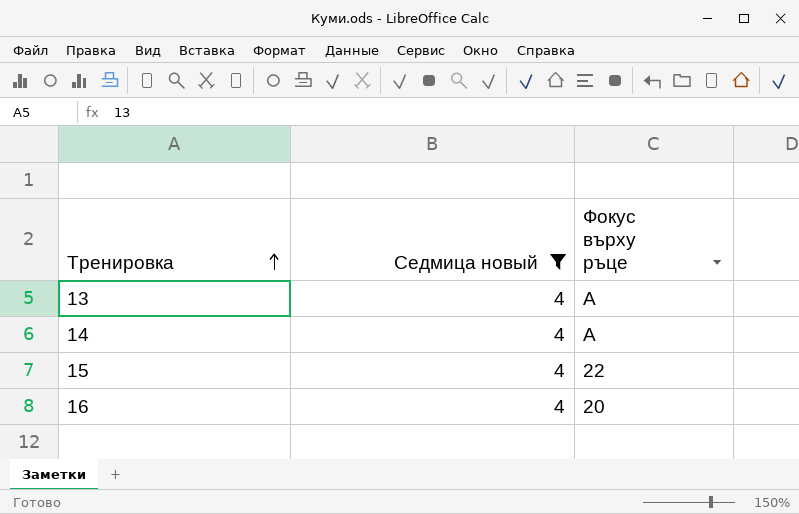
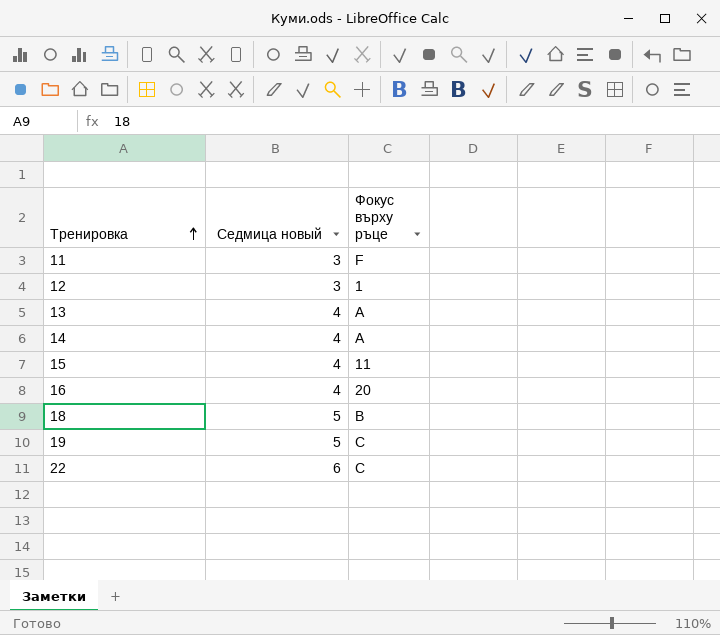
filter: Седмица новый = 4 -> none
15 | Фокус върху ръце: 22 -> 11

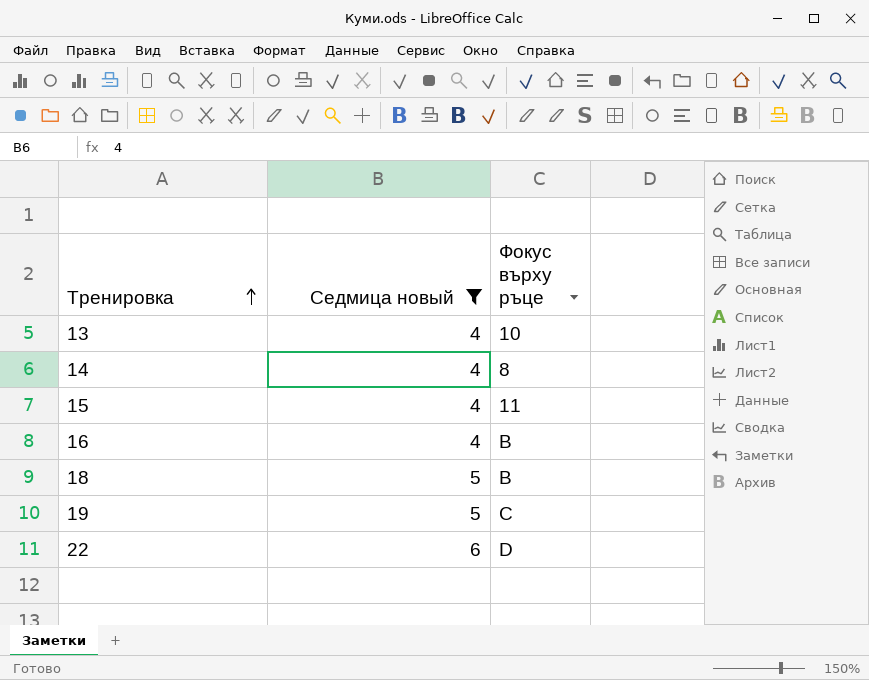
filter: none -> Седмица новый != 3
13 | Фокус върху ръце: A -> 10
14 | Фокус върху ръце: A -> 8
16 | Фокус върху ръце: 20 -> B
22 | Фокус върху ръце: C -> D

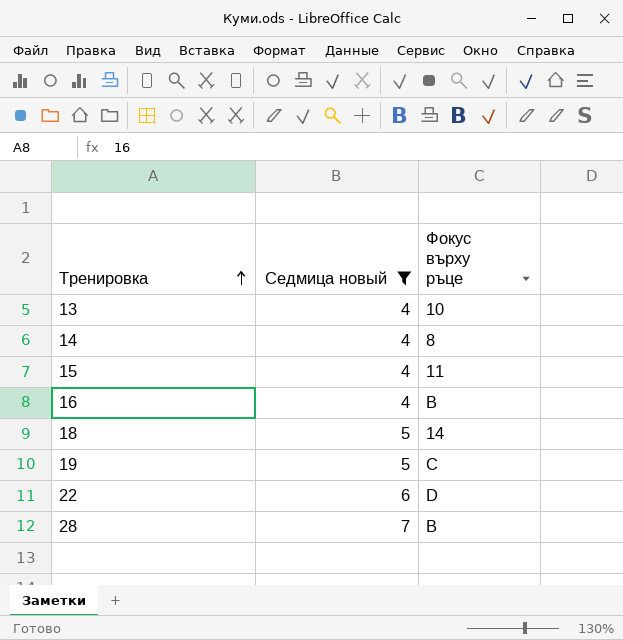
18 | Фокус върху ръце: B -> 14
row 28: none -> 7 | B

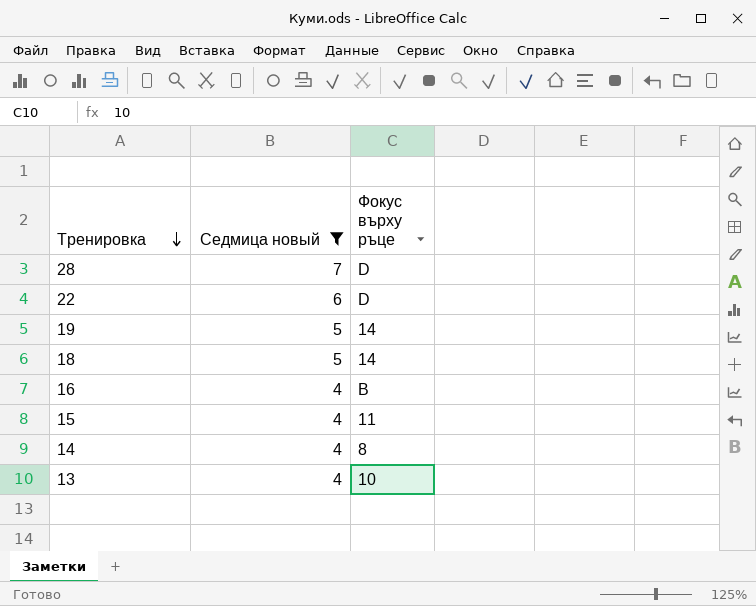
row order: Тренировка ascending -> Тренировка descending
28 | Фокус върху ръце: B -> D
19 | Фокус върху ръце: C -> 14

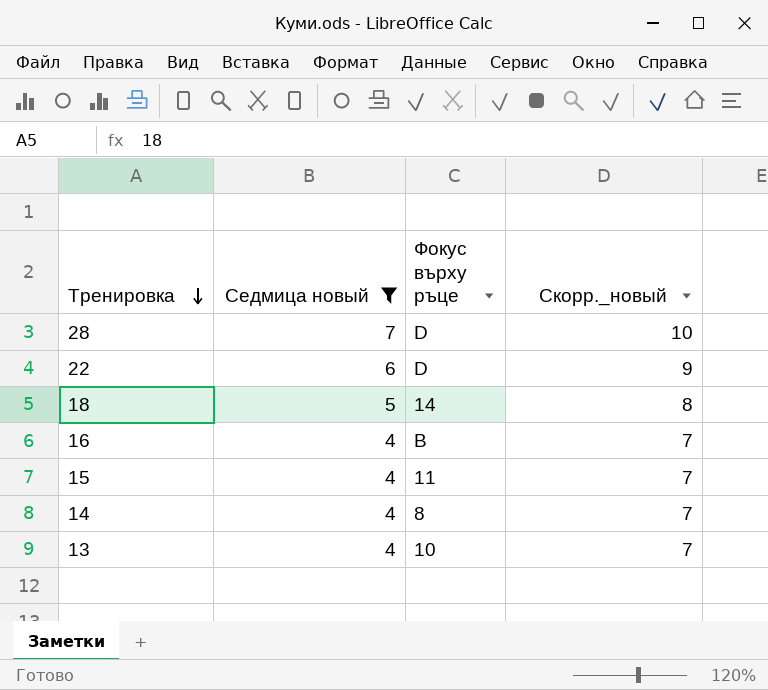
column Скорр._новый | formula: none -> [Седмица новый] + 3
row 19: 5 | 14 -> none

